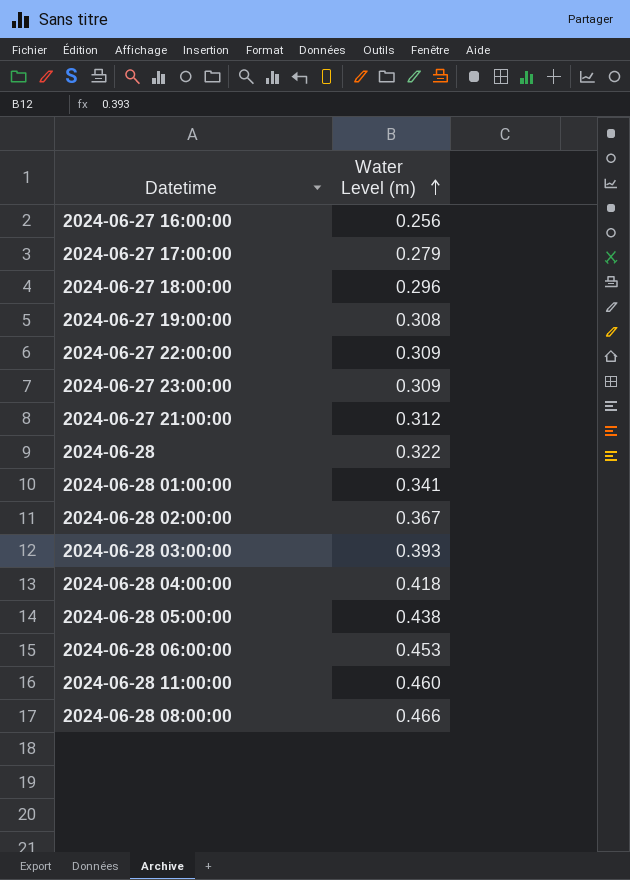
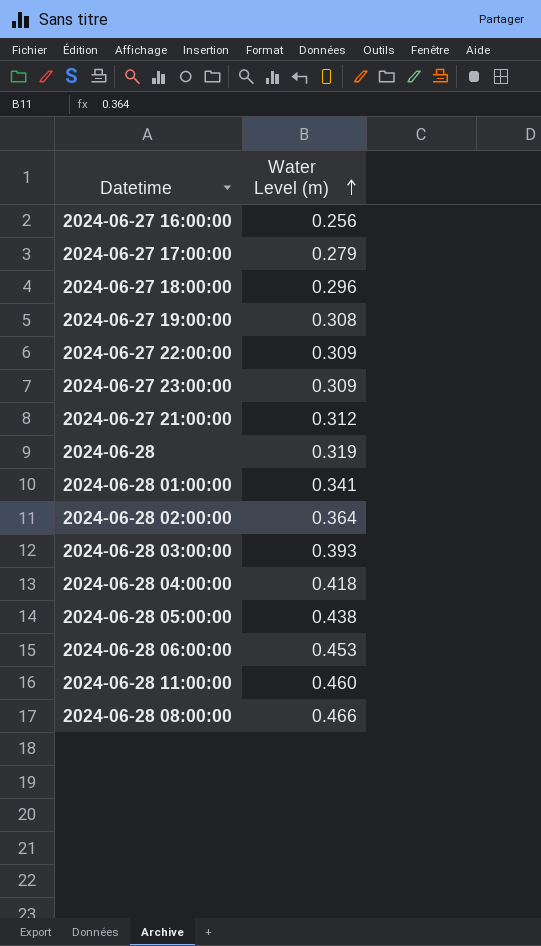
2024-06-28 | Water Level (m): 0.322 -> 0.319
2024-06-28 02:00:00 | Water Level (m): 0.367 -> 0.364

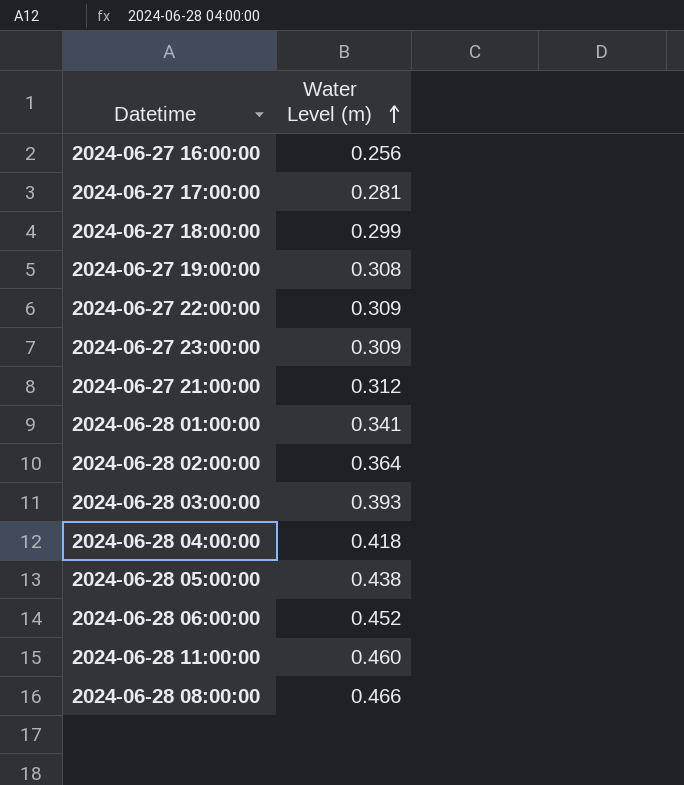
row 2024-06-28: 0.319 -> none
2024-06-27 17:00:00 | Water Level (m): 0.279 -> 0.281
2024-06-27 18:00:00 | Water Level (m): 0.296 -> 0.299
2024-06-28 06:00:00 | Water Level (m): 0.453 -> 0.452

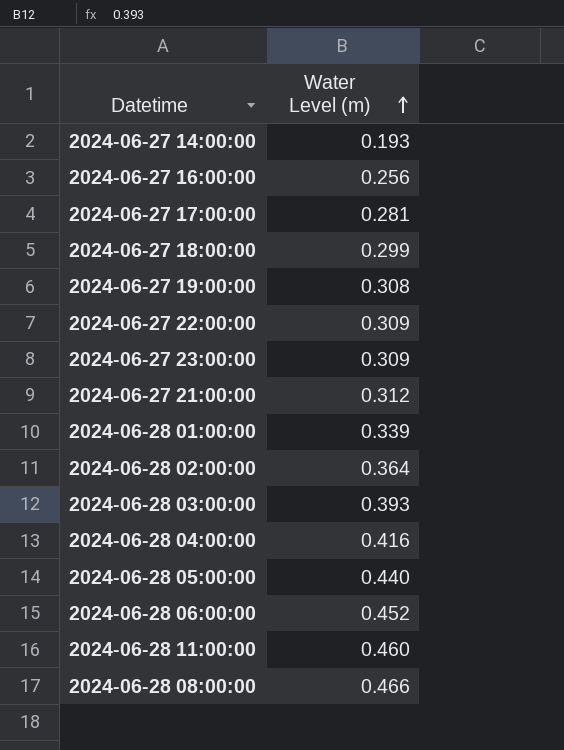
row 2024-06-27 14:00:00: none -> 0.193
2024-06-28 01:00:00 | Water Level (m): 0.341 -> 0.339
2024-06-28 04:00:00 | Water Level (m): 0.418 -> 0.416
2024-06-28 05:00:00 | Water Level (m): 0.438 -> 0.440

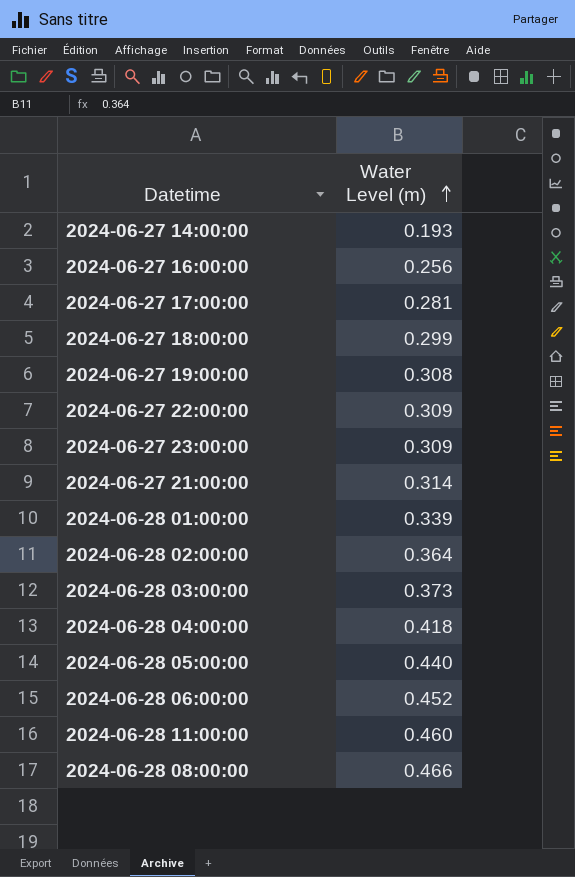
2024-06-27 21:00:00 | Water Level (m): 0.312 -> 0.314
2024-06-28 03:00:00 | Water Level (m): 0.393 -> 0.373
2024-06-28 04:00:00 | Water Level (m): 0.416 -> 0.418

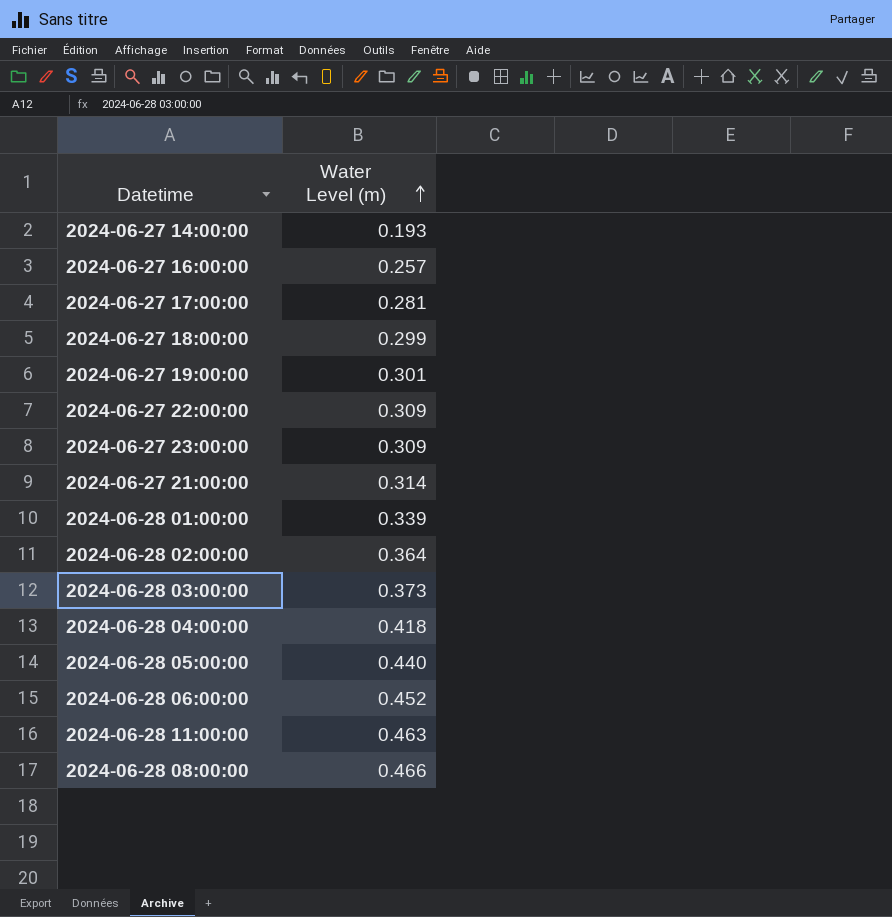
2024-06-27 16:00:00 | Water Level (m): 0.256 -> 0.257
2024-06-27 19:00:00 | Water Level (m): 0.308 -> 0.301
2024-06-28 11:00:00 | Water Level (m): 0.460 -> 0.463

